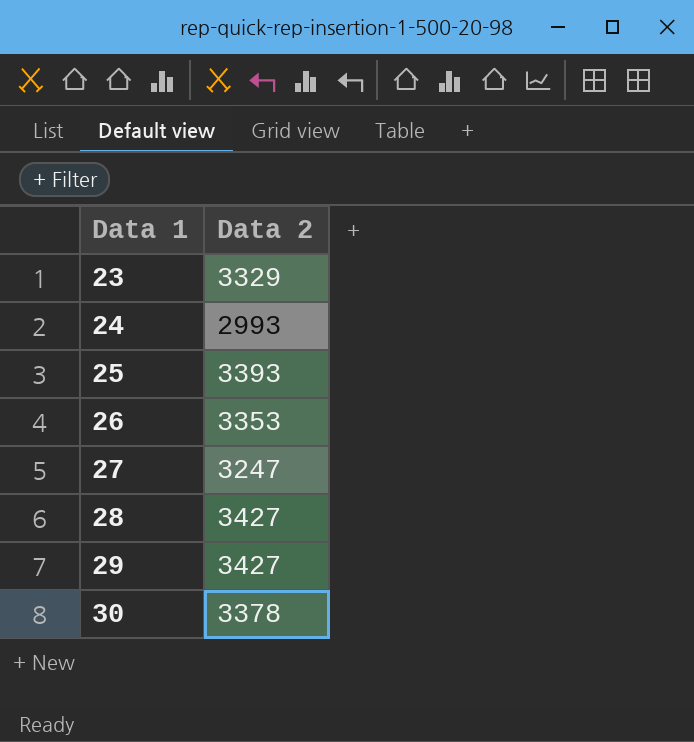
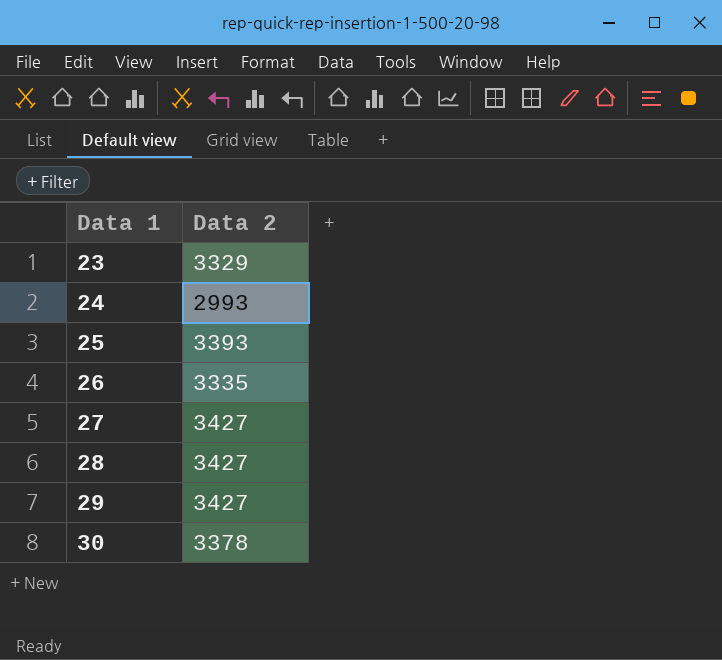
26 | Data 2: 3353 -> 3335
27 | Data 2: 3247 -> 3427

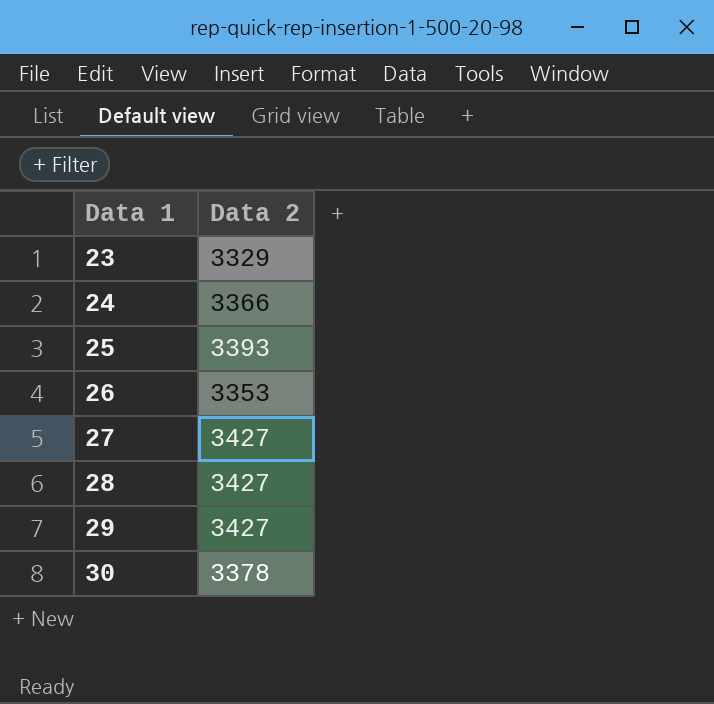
24 | Data 2: 2993 -> 3366
26 | Data 2: 3335 -> 3353

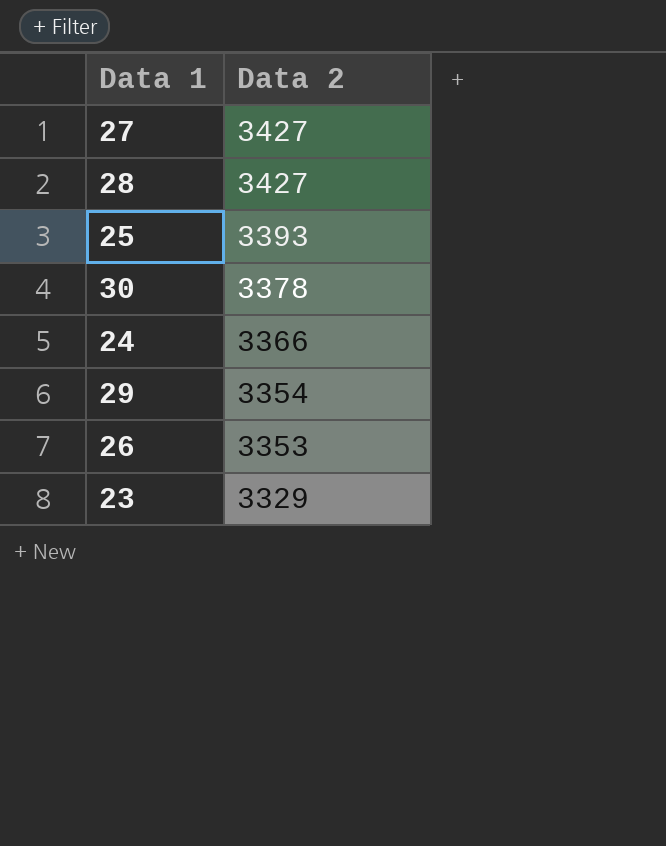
row order: Data 1 ascending -> Data 2 descending
29 | Data 2: 3427 -> 3354

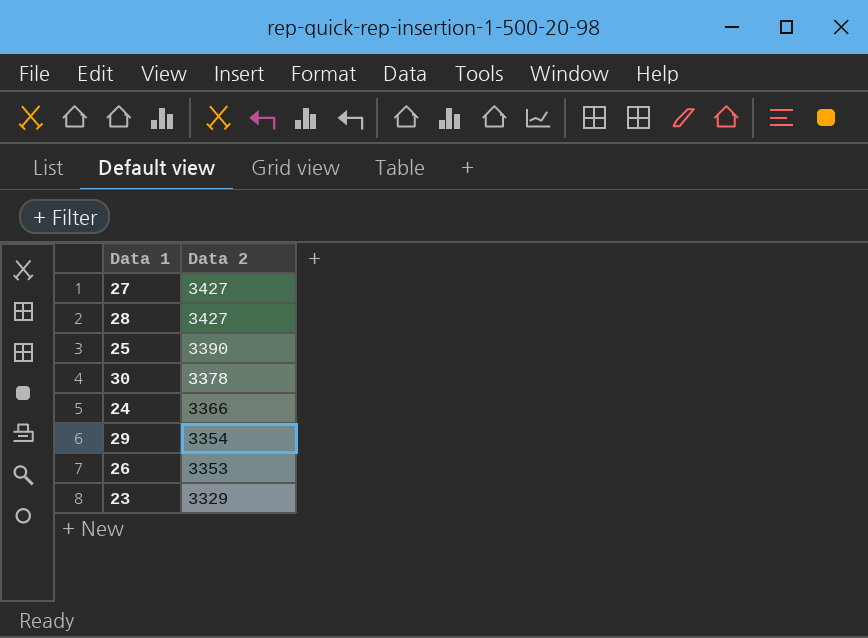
25 | Data 2: 3393 -> 3390

